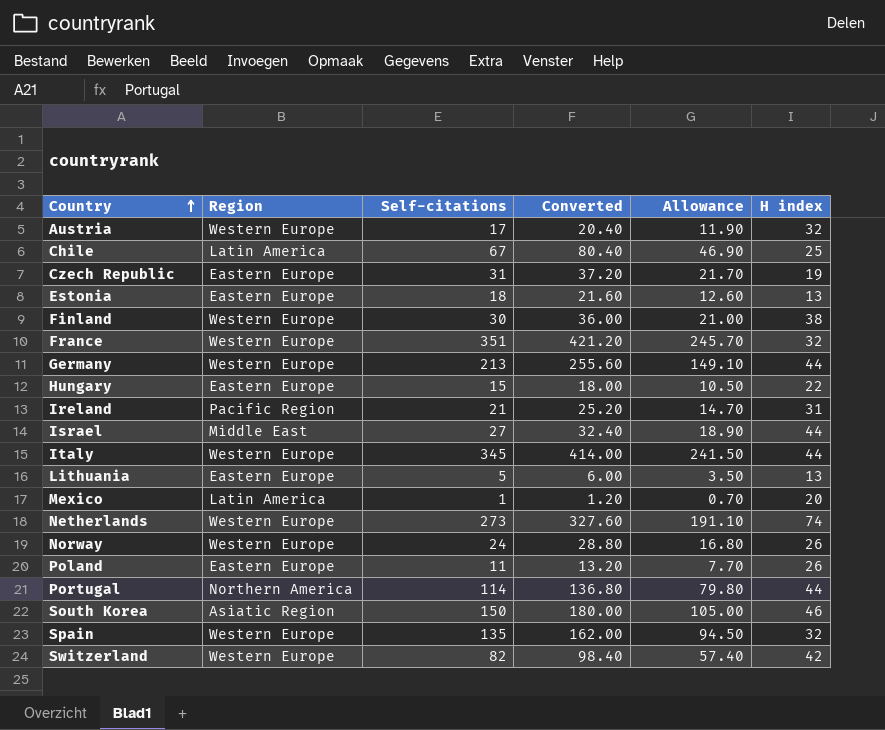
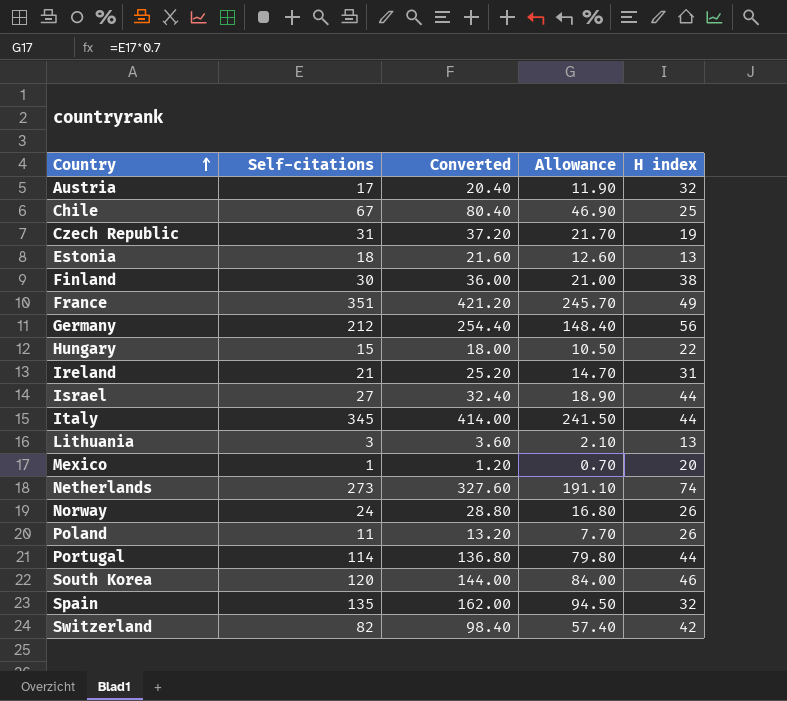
column Region | position: 2 -> none
France | H index: 32 -> 49
Germany | Self-citations: 213 -> 212
Germany | Converted: 255.60 -> 254.40
Germany | Allowance: 149.10 -> 148.40
Germany | H index: 44 -> 56
Lithuania | Self-citations: 5 -> 3
Lithuania | Converted: 6.00 -> 3.60
Lithuania | Allowance: 3.50 -> 2.10
South Korea | Self-citations: 150 -> 120
South Korea | Converted: 180.00 -> 144.00
South Korea | Allowance: 105.00 -> 84.00

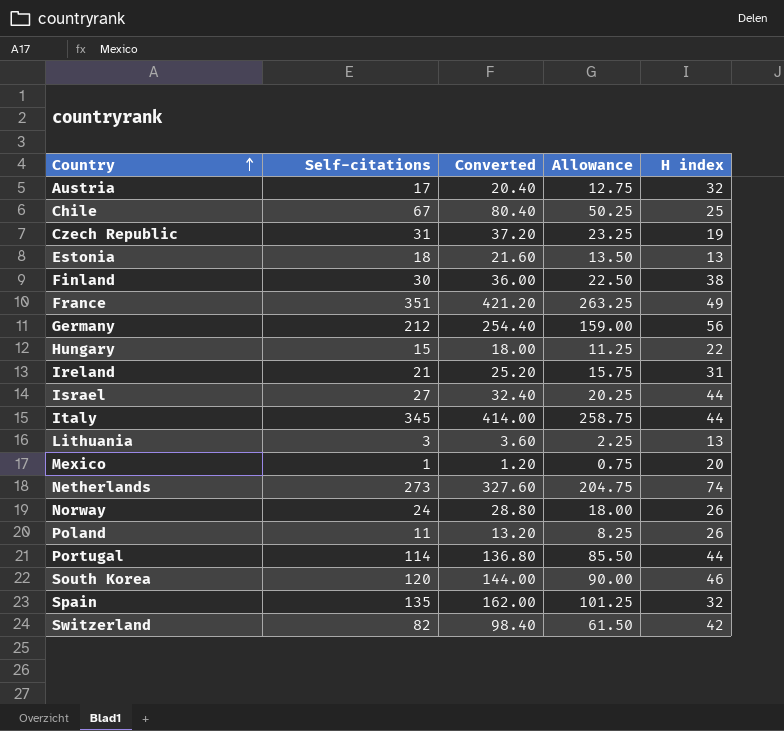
column Allowance | formula: [Self-citations] * 0.7 -> [Self-citations] * 0.75

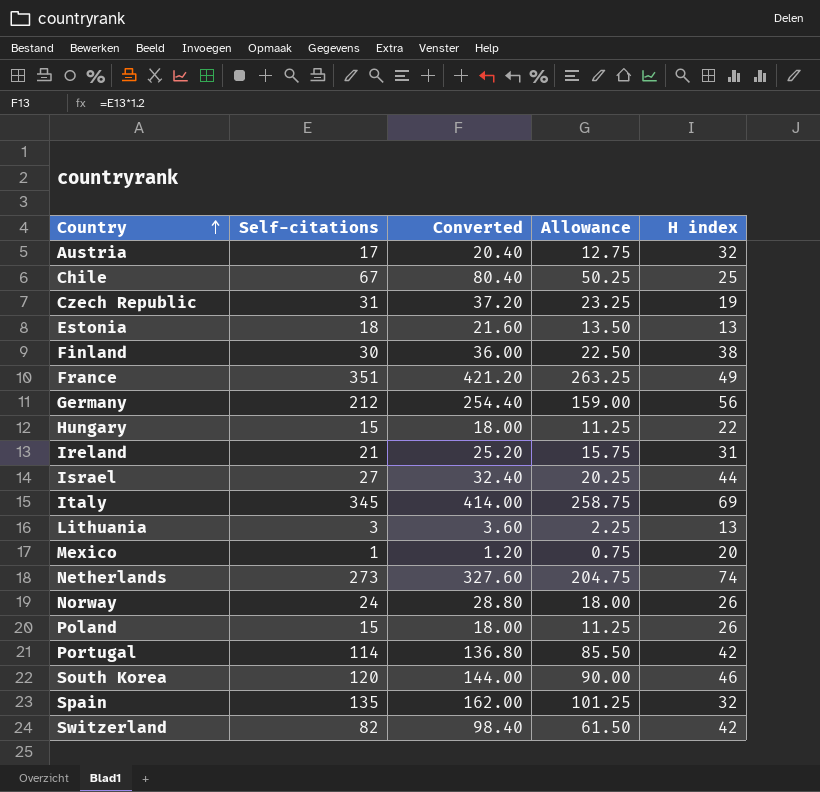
Italy | H index: 44 -> 69
Poland | Self-citations: 11 -> 15
Poland | Converted: 13.20 -> 18.00
Poland | Allowance: 8.25 -> 11.25
Portugal | H index: 44 -> 42

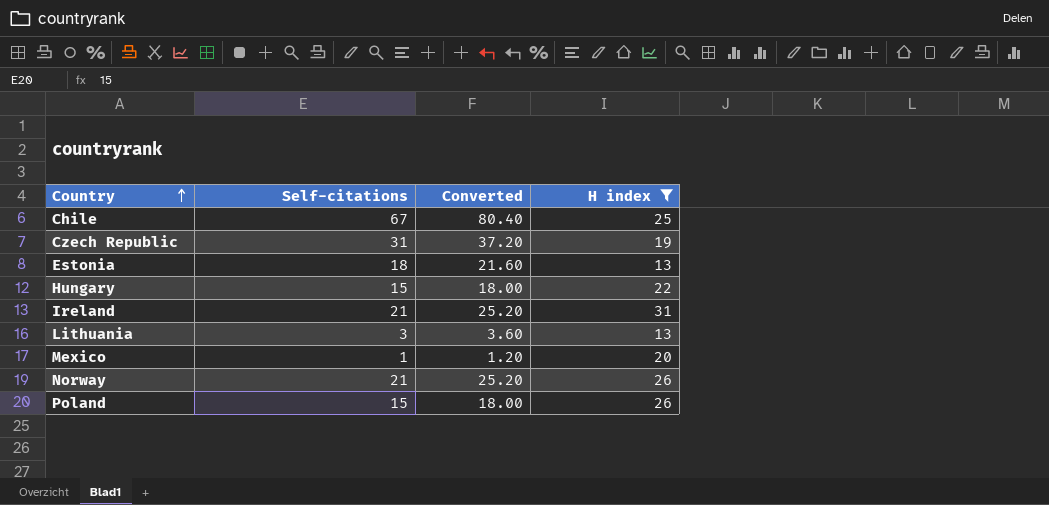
filter: none -> H index <= 31
column Allowance | formula: [Self-citations] * 0.75 -> none
Norway | Self-citations: 24 -> 21
Norway | Converted: 28.80 -> 25.20

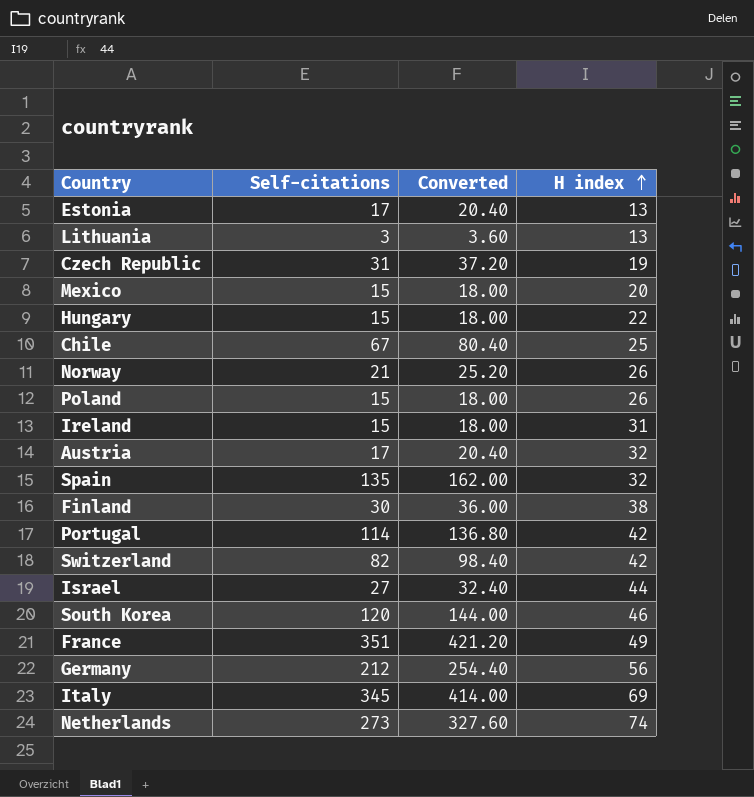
filter: H index <= 31 -> none
row order: Country ascending -> H index ascending
Estonia | Self-citations: 18 -> 17
Estonia | Converted: 21.60 -> 20.40
Mexico | Self-citations: 1 -> 15
Mexico | Converted: 1.20 -> 18.00
Ireland | Self-citations: 21 -> 15
Ireland | Converted: 25.20 -> 18.00

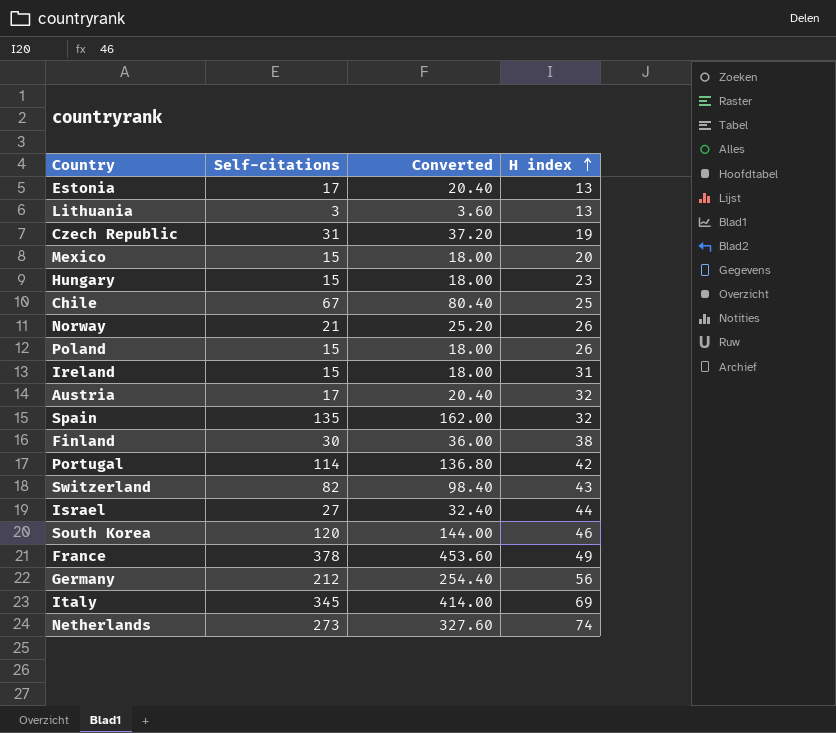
Hungary | H index: 22 -> 23
Switzerland | H index: 42 -> 43
France | Self-citations: 351 -> 378
France | Converted: 421.20 -> 453.60

